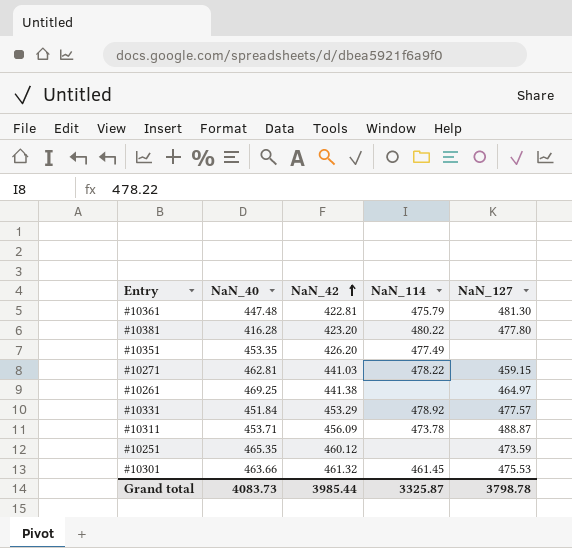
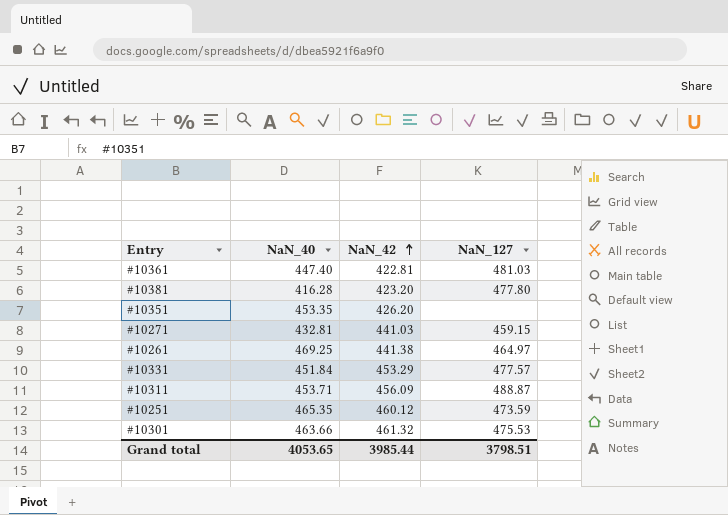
column NaN_114 | position: 4 -> none
#10361 | NaN_40: 447.48 -> 447.40
#10361 | NaN_127: 481.30 -> 481.03
#10271 | NaN_40: 462.81 -> 432.81
Grand total | NaN_40: 4083.73 -> 4053.65
Grand total | NaN_127: 3798.78 -> 3798.51

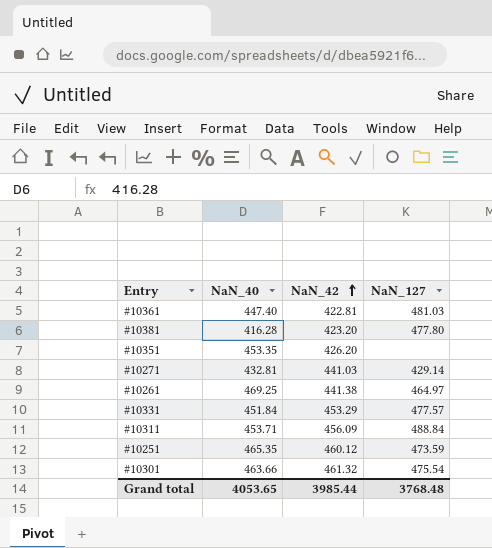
#10271 | NaN_127: 459.15 -> 429.14
#10311 | NaN_127: 488.87 -> 488.84
#10301 | NaN_127: 475.53 -> 475.54
Grand total | NaN_127: 3798.51 -> 3768.48

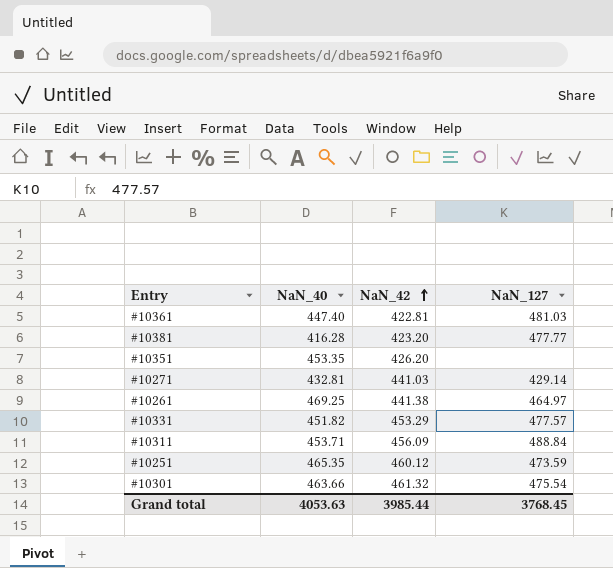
#10381 | NaN_127: 477.80 -> 477.77
#10331 | NaN_40: 451.84 -> 451.82
Grand total | NaN_40: 4053.65 -> 4053.63
Grand total | NaN_127: 3768.48 -> 3768.45

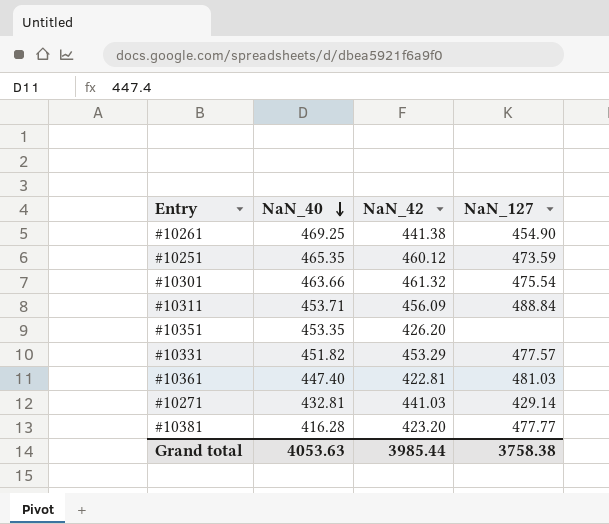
row order: NaN_42 ascending -> NaN_40 descending
#10261 | NaN_127: 464.97 -> 454.90
Grand total | NaN_127: 3768.45 -> 3758.38

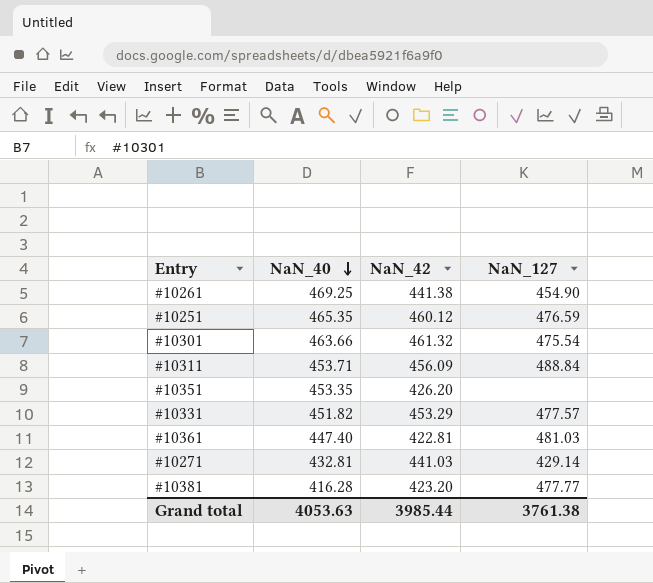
#10251 | NaN_127: 473.59 -> 476.59
Grand total | NaN_127: 3758.38 -> 3761.38

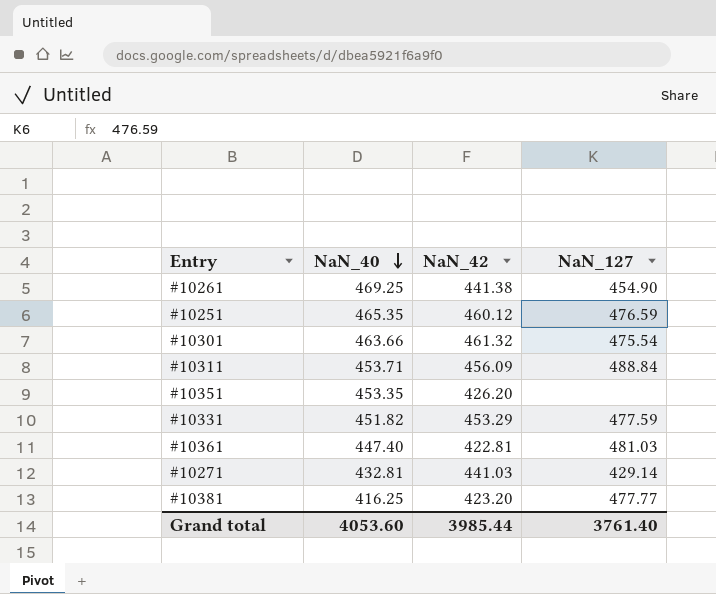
#10331 | NaN_127: 477.57 -> 477.59
#10381 | NaN_40: 416.28 -> 416.25
Grand total | NaN_40: 4053.63 -> 4053.60
Grand total | NaN_127: 3761.38 -> 3761.40

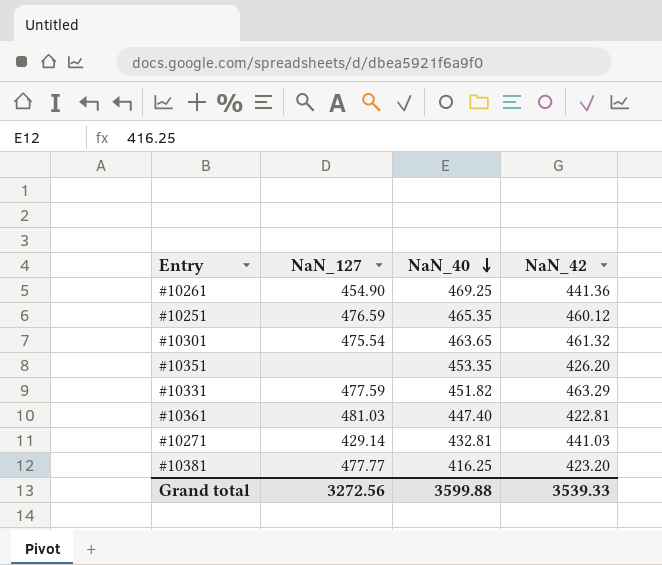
column NaN_127 | position: 4 -> 2
row #10311: 453.71 | 456.09 | 488.84 -> none
#10261 | NaN_42: 441.38 -> 441.36
#10301 | NaN_40: 463.66 -> 463.65
#10331 | NaN_42: 453.29 -> 463.29
Grand total | NaN_127: 3761.40 -> 3272.56
Grand total | NaN_40: 4053.60 -> 3599.88
Grand total | NaN_42: 3985.44 -> 3539.33

